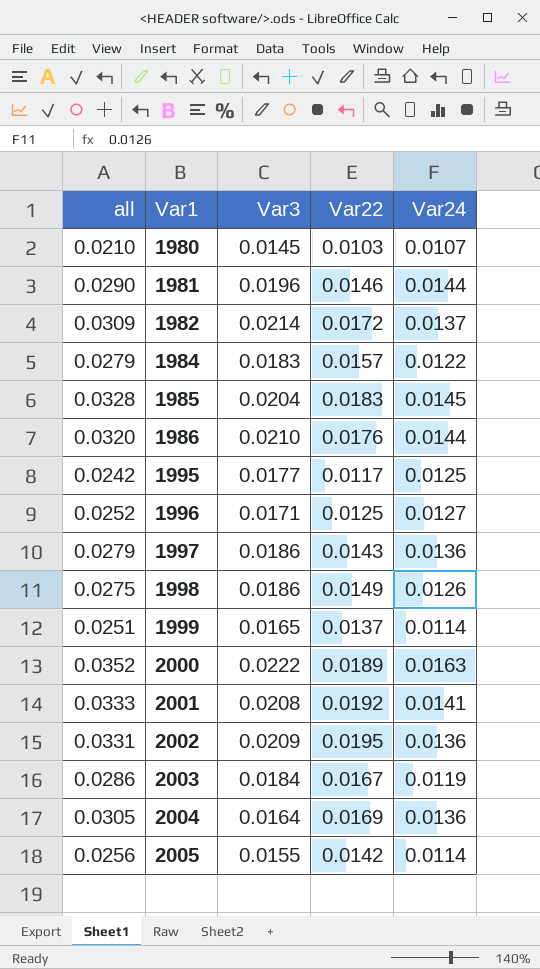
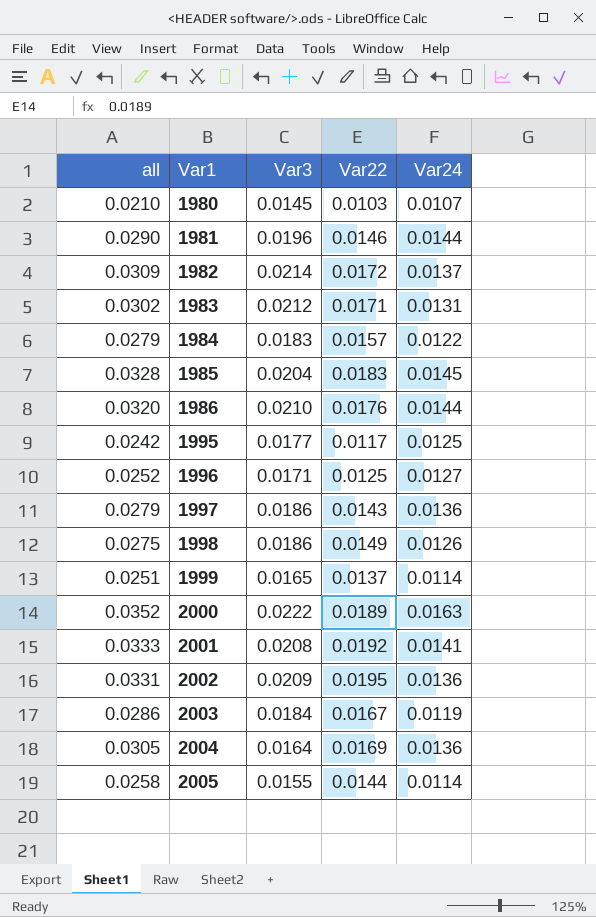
row 1983: none -> 0.0302 | 0.0212 | 0.0171 | 0.0131
2005 | all: 0.0256 -> 0.0258
2005 | Var22: 0.0142 -> 0.0144

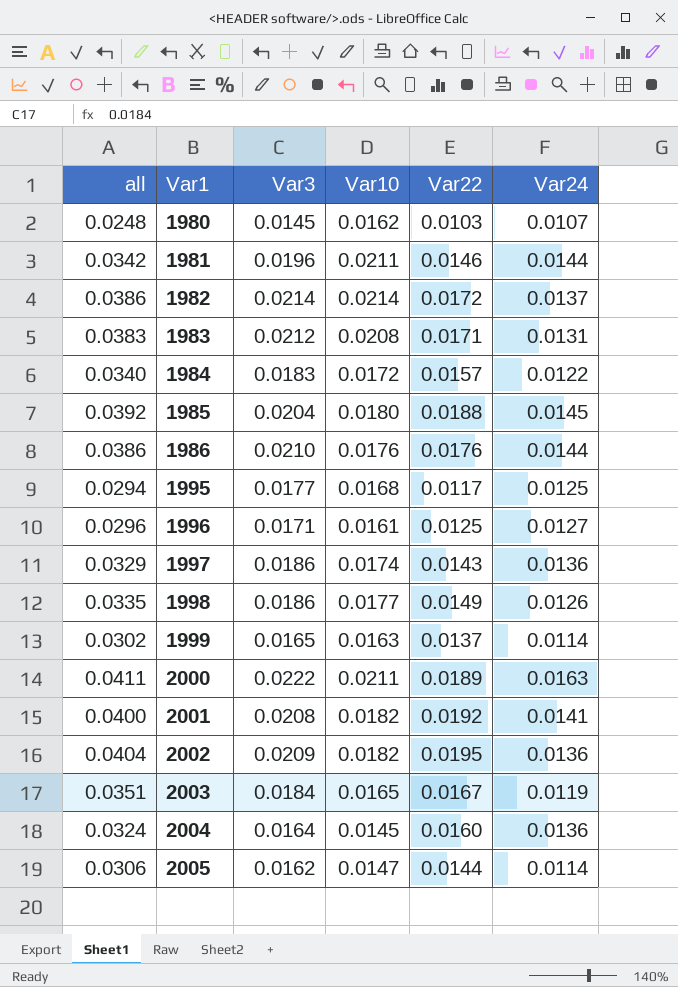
column all | formula: [Var22] + [Var24] -> [Var3] + [Var22]
column Var10 | position: none -> 4
1985 | Var22: 0.0183 -> 0.0188
2004 | Var22: 0.0169 -> 0.0160
2005 | Var3: 0.0155 -> 0.0162

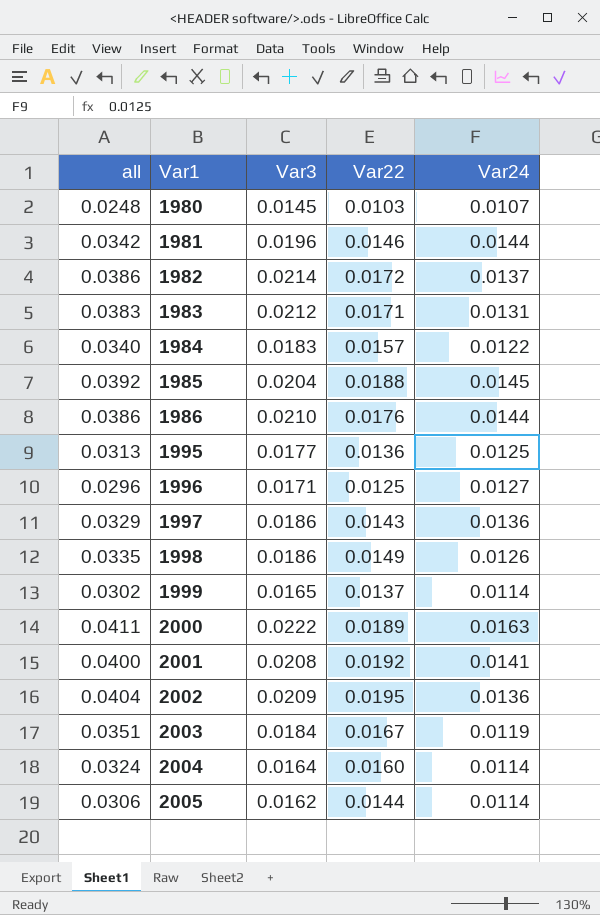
column Var10 | position: 4 -> none
1995 | all: 0.0294 -> 0.0313
1995 | Var22: 0.0117 -> 0.0136
2004 | Var24: 0.0136 -> 0.0114

